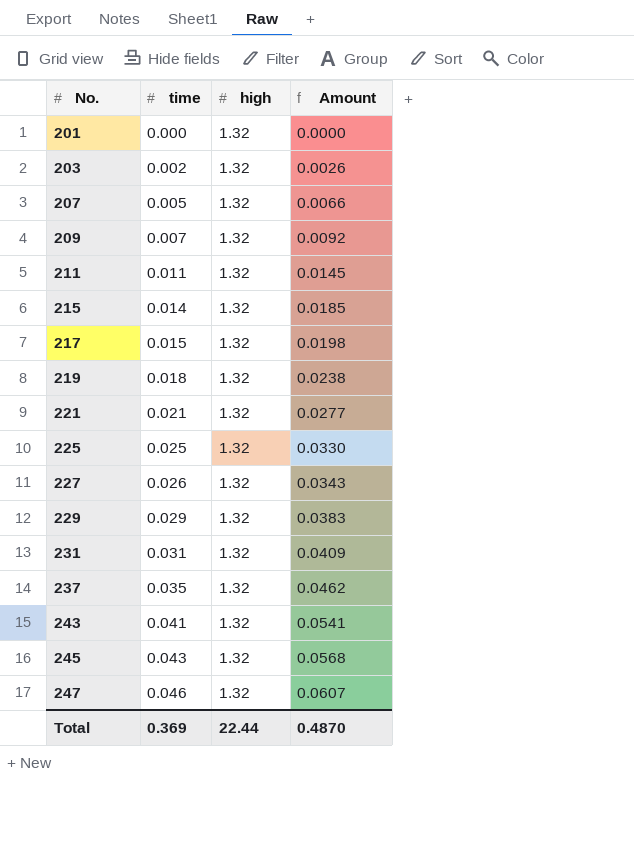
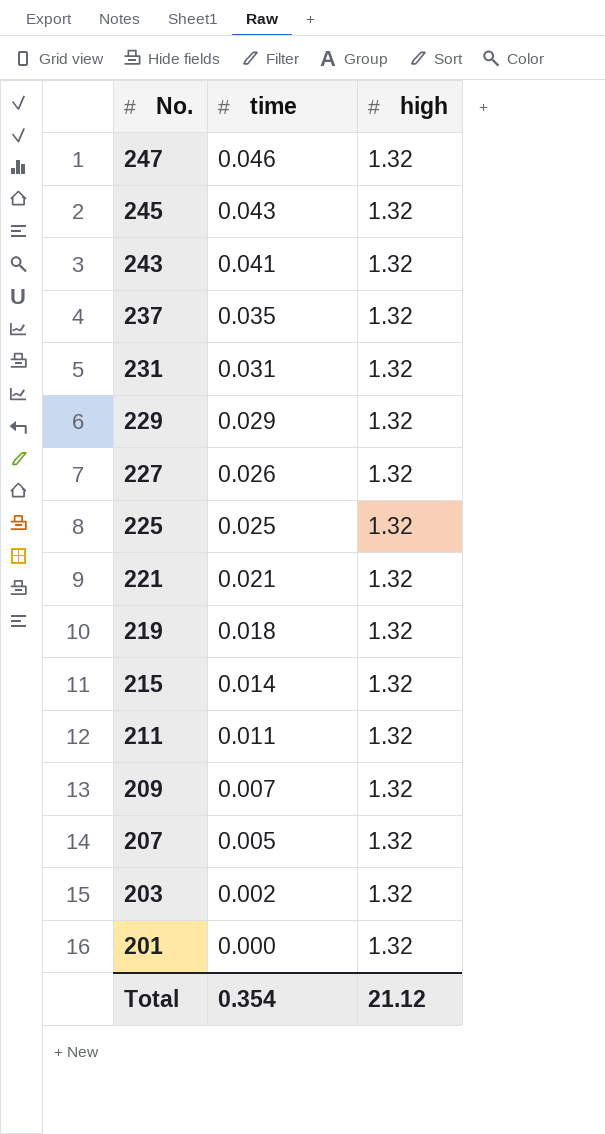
row order: No. ascending -> No. descending
column Amount | formula: [time] * [high] -> none
row 217: 0.015 | 1.32 | 0.0198 -> none
Total | time: 0.369 -> 0.354
Total | high: 22.44 -> 21.12

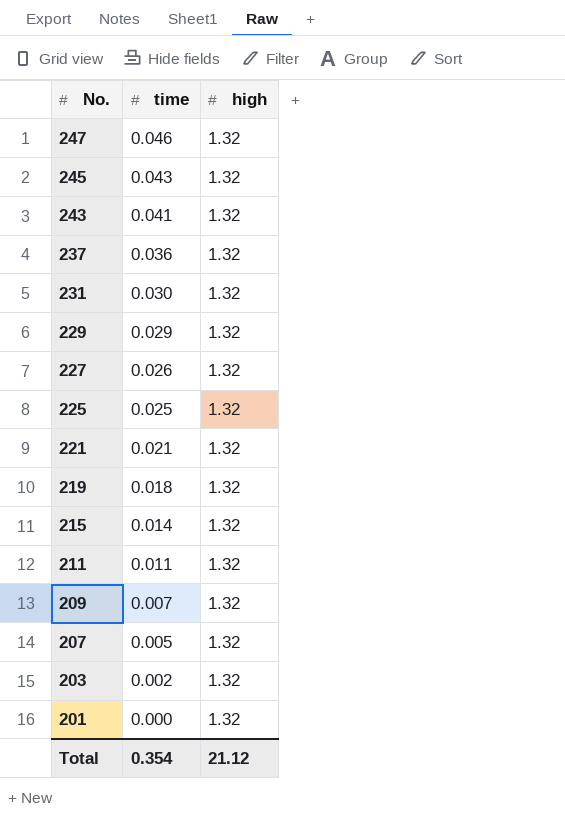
237 | time: 0.035 -> 0.036
231 | time: 0.031 -> 0.030

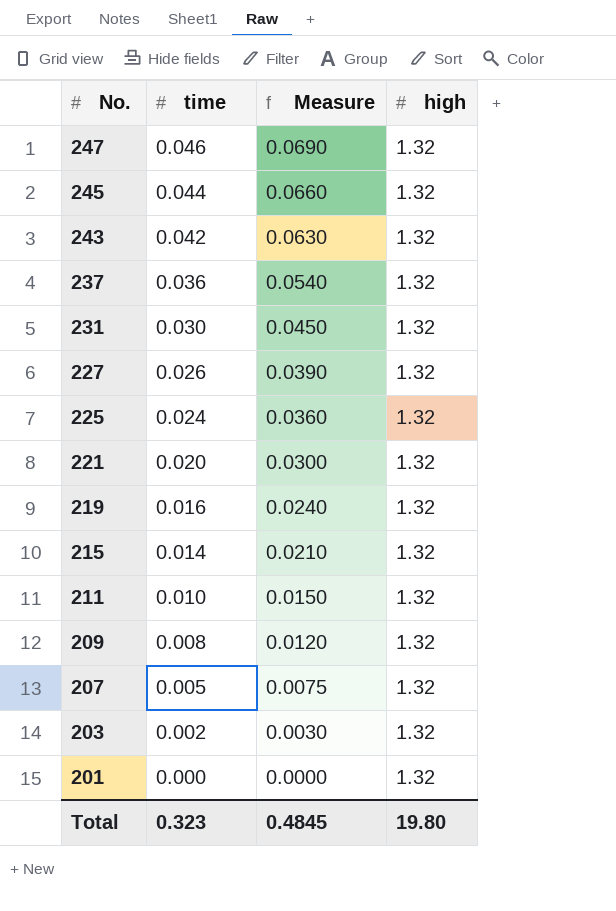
column Measure | formula: none -> [time] * 1.5
row 229: 0.029 | 1.32 -> none
245 | time: 0.043 -> 0.044
243 | time: 0.041 -> 0.042
225 | time: 0.025 -> 0.024
221 | time: 0.021 -> 0.020
219 | time: 0.018 -> 0.016
211 | time: 0.011 -> 0.010
209 | time: 0.007 -> 0.008
Total | time: 0.354 -> 0.323
Total | high: 21.12 -> 19.80

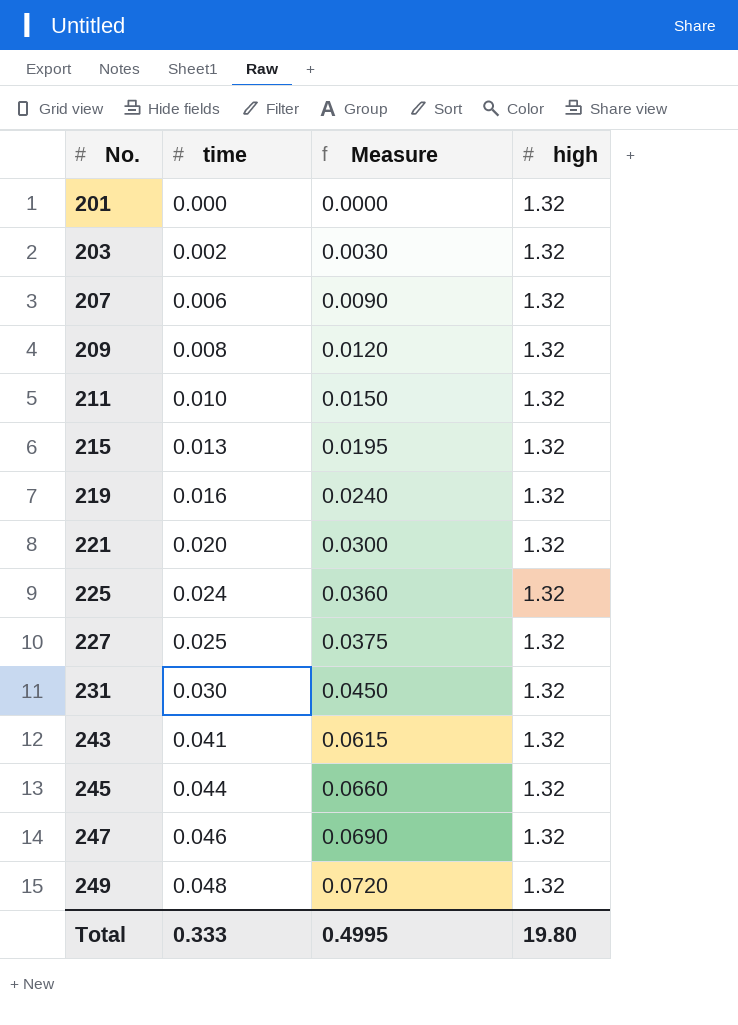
row order: No. descending -> No. ascending
row 237: 0.036 | 0.0540 | 1.32 -> none
207 | time: 0.005 -> 0.006
207 | Measure: 0.0075 -> 0.0090
215 | time: 0.014 -> 0.013
215 | Measure: 0.0210 -> 0.0195
227 | time: 0.026 -> 0.025
227 | Measure: 0.0390 -> 0.0375
243 | time: 0.042 -> 0.041
243 | Measure: 0.0630 -> 0.0615
row 249: none -> 0.048 | 0.0720 | 1.32
Total | time: 0.323 -> 0.333
Total | Measure: 0.4845 -> 0.4995

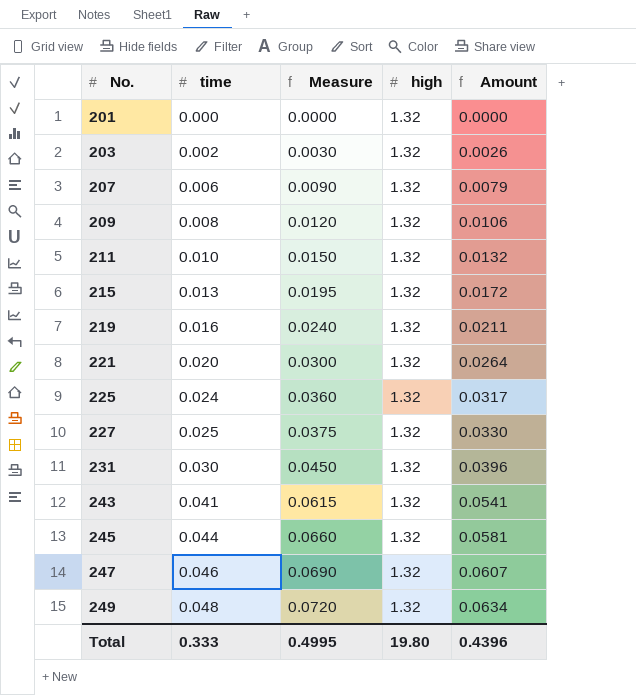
column Amount | formula: none -> [time] * [high]

